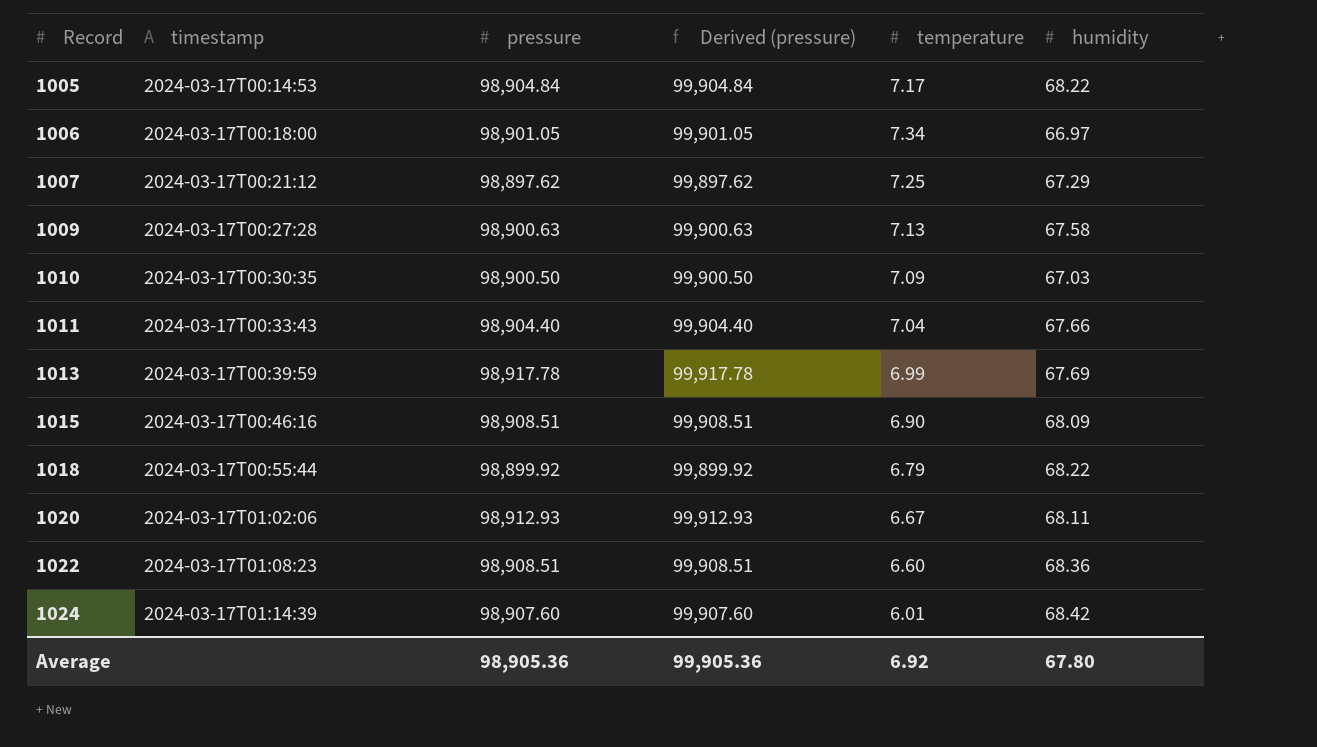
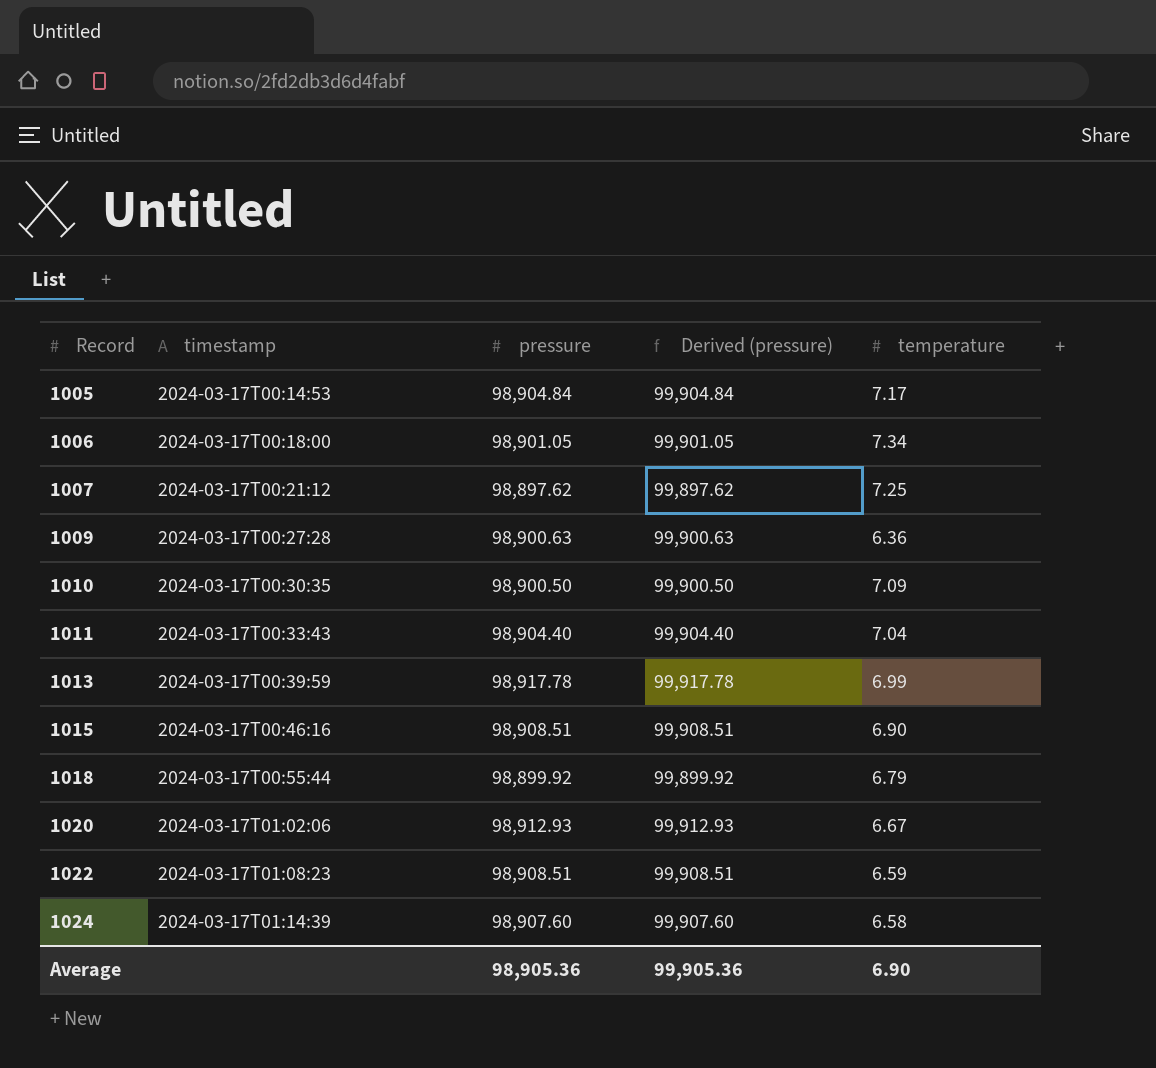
column humidity | position: 6 -> none
1009 | temperature: 7.13 -> 6.36
1022 | temperature: 6.60 -> 6.59
1024 | temperature: 6.01 -> 6.58
Average | temperature: 6.92 -> 6.90

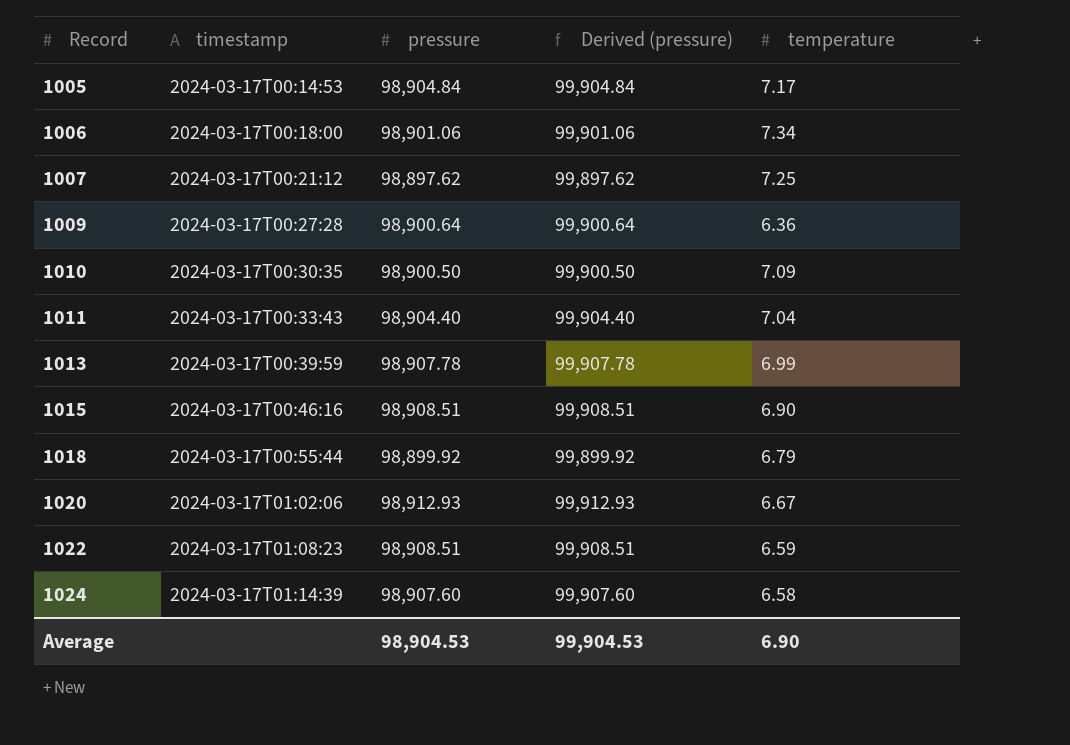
1006 | pressure: 98,901.05 -> 98,901.06
1006 | Derived (pressure): 99,901.05 -> 99,901.06
1009 | pressure: 98,900.63 -> 98,900.64
1009 | Derived (pressure): 99,900.63 -> 99,900.64
1013 | pressure: 98,917.78 -> 98,907.78
1013 | Derived (pressure): 99,917.78 -> 99,907.78
Average | pressure: 98,905.36 -> 98,904.53
Average | Derived (pressure): 99,905.36 -> 99,904.53

